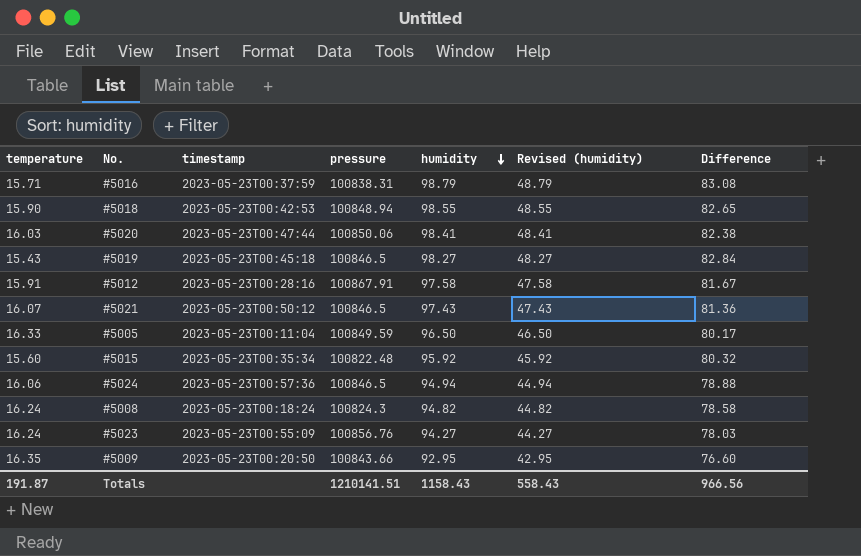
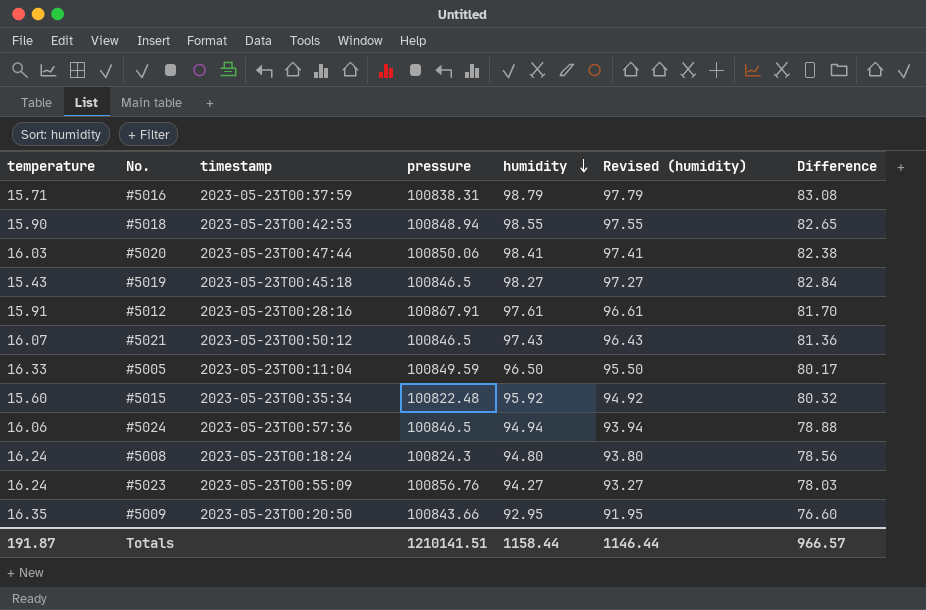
column Revised (humidity) | formula: [humidity] - 50 -> [humidity] - 1
#5012 | humidity: 97.58 -> 97.61
#5012 | Difference: 81.67 -> 81.70
#5008 | humidity: 94.82 -> 94.80
#5008 | Difference: 78.58 -> 78.56
Totals | humidity: 1158.43 -> 1158.44
Totals | Revised (humidity): 558.43 -> 1146.44
Totals | Difference: 966.56 -> 966.57

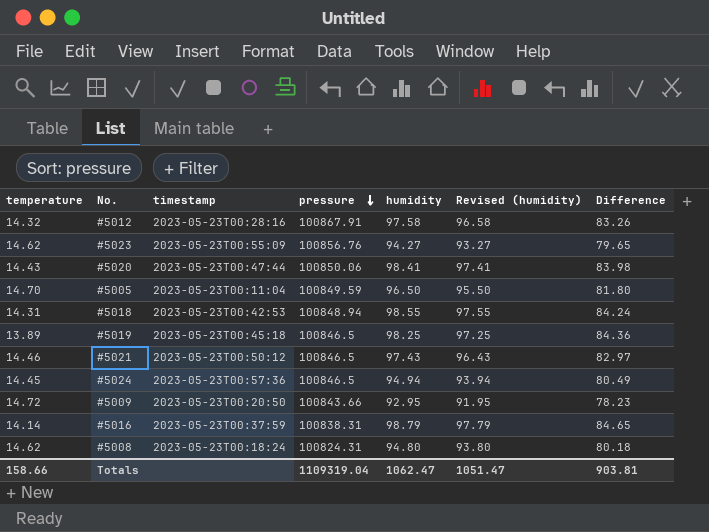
row order: humidity descending -> pressure descending
row #5015: 15.60 | 2023-05-23T00:35:34 | 100822.48 | 95.92 | 94.92 | 80.32 -> none
#5012 | temperature: 15.91 -> 14.32
#5012 | humidity: 97.61 -> 97.58
#5012 | Revised (humidity): 96.61 -> 96.58
#5012 | Difference: 81.70 -> 83.26
#5023 | temperature: 16.24 -> 14.62
#5023 | Difference: 78.03 -> 79.65
#5020 | temperature: 16.03 -> 14.43
#5020 | Difference: 82.38 -> 83.98
#5005 | temperature: 16.33 -> 14.70
#5005 | Difference: 80.17 -> 81.80
#5018 | temperature: 15.90 -> 14.31
#5018 | Difference: 82.65 -> 84.24
#5019 | temperature: 15.43 -> 13.89
#5019 | humidity: 98.27 -> 98.25
#5019 | Revised (humidity): 97.27 -> 97.25
#5019 | Difference: 82.84 -> 84.36
#5021 | temperature: 16.07 -> 14.46
#5021 | Difference: 81.36 -> 82.97
#5024 | temperature: 16.06 -> 14.45
#5024 | Difference: 78.88 -> 80.49
#5009 | temperature: 16.35 -> 14.72
#5009 | Difference: 76.60 -> 78.23
#5016 | temperature: 15.71 -> 14.14
#5016 | Difference: 83.08 -> 84.65
#5008 | temperature: 16.24 -> 14.62
#5008 | pressure: 100824.3 -> 100824.31
#5008 | Difference: 78.56 -> 80.18
Totals | temperature: 191.87 -> 158.66
Totals | pressure: 1210141.51 -> 1109319.04
Totals | humidity: 1158.44 -> 1062.47
Totals | Revised (humidity): 1146.44 -> 1051.47
Totals | Difference: 966.57 -> 903.81

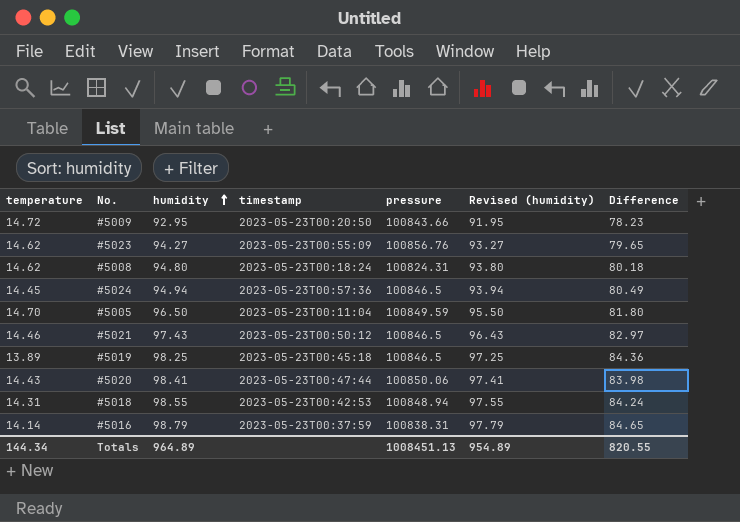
row order: pressure descending -> humidity ascending
column humidity | position: 5 -> 3
row #5012: 14.32 | 2023-05-23T00:28:16 | 100867.91 | 97.58 | 96.58 | 83.26 -> none
Totals | temperature: 158.66 -> 144.34
Totals | humidity: 1062.47 -> 964.89
Totals | pressure: 1109319.04 -> 1008451.13
Totals | Revised (humidity): 1051.47 -> 954.89
Totals | Difference: 903.81 -> 820.55

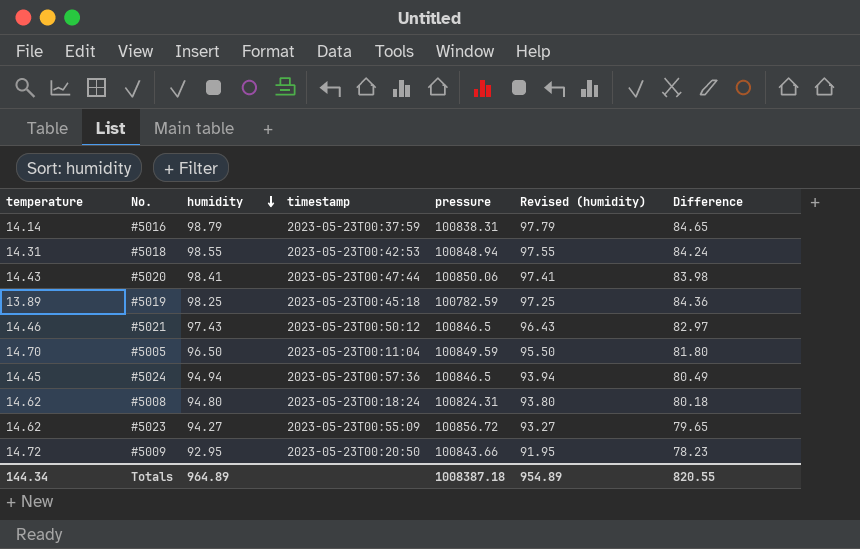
row order: humidity ascending -> humidity descending
#5019 | pressure: 100846.5 -> 100782.59
#5023 | pressure: 100856.76 -> 100856.72
Totals | pressure: 1008451.13 -> 1008387.18

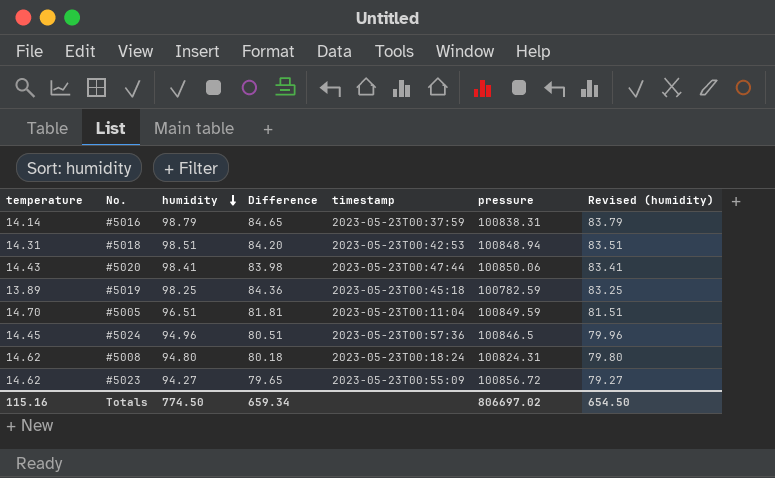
column Difference | position: 7 -> 4
column Revised (humidity) | formula: [humidity] - 1 -> [humidity] - 15
row #5021: 14.46 | 97.43 | 2023-05-23T00:50:12 | 100846.5 | 96.43 | 82.97 -> none
row #5009: 14.72 | 92.95 | 2023-05-23T00:20:50 | 100843.66 | 91.95 | 78.23 -> none
#5018 | humidity: 98.55 -> 98.51
#5018 | Difference: 84.24 -> 84.20
#5005 | humidity: 96.50 -> 96.51
#5005 | Difference: 81.80 -> 81.81
#5024 | humidity: 94.94 -> 94.96
#5024 | Difference: 80.49 -> 80.51
Totals | temperature: 144.34 -> 115.16
Totals | humidity: 964.89 -> 774.50
Totals | Difference: 820.55 -> 659.34
Totals | pressure: 1008387.18 -> 806697.02
Totals | Revised (humidity): 954.89 -> 654.50

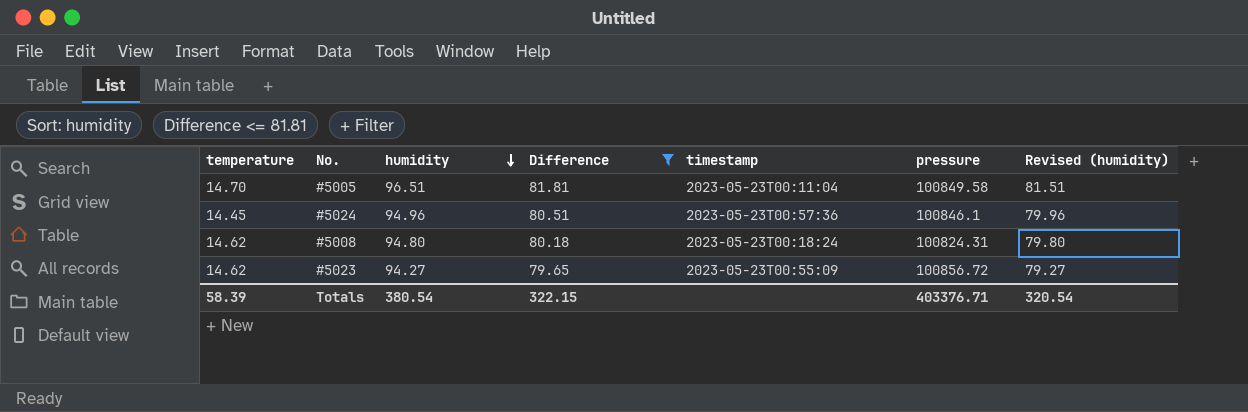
filter: none -> Difference <= 81.81
#5005 | pressure: 100849.59 -> 100849.58
#5024 | pressure: 100846.5 -> 100846.1
Totals | temperature: 115.16 -> 58.39
Totals | humidity: 774.50 -> 380.54
Totals | Difference: 659.34 -> 322.15
Totals | pressure: 806697.02 -> 403376.71
Totals | Revised (humidity): 654.50 -> 320.54

